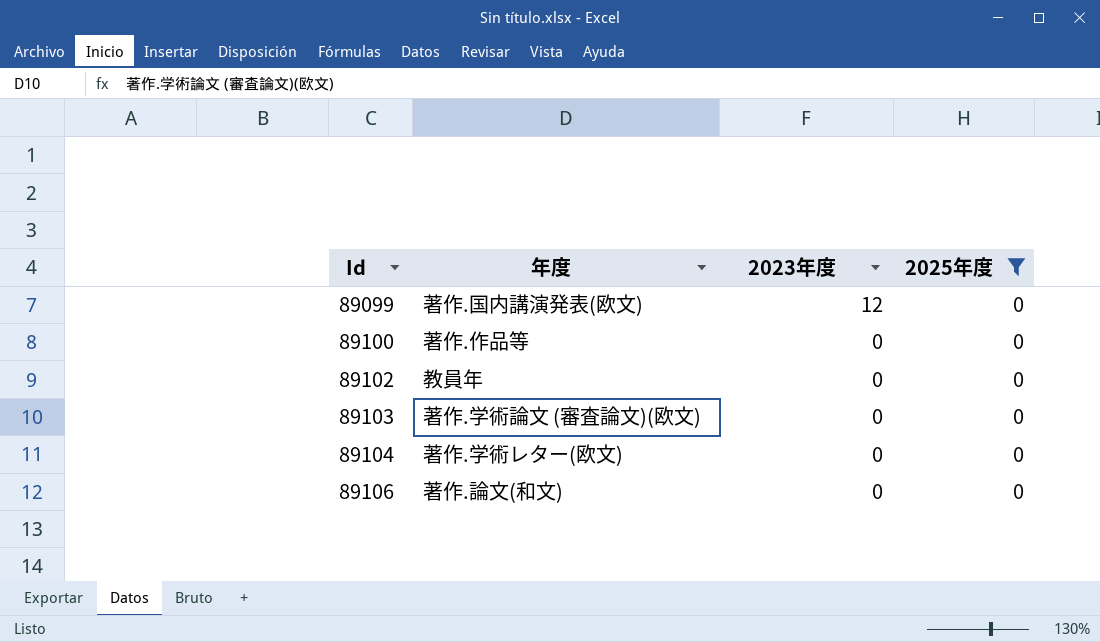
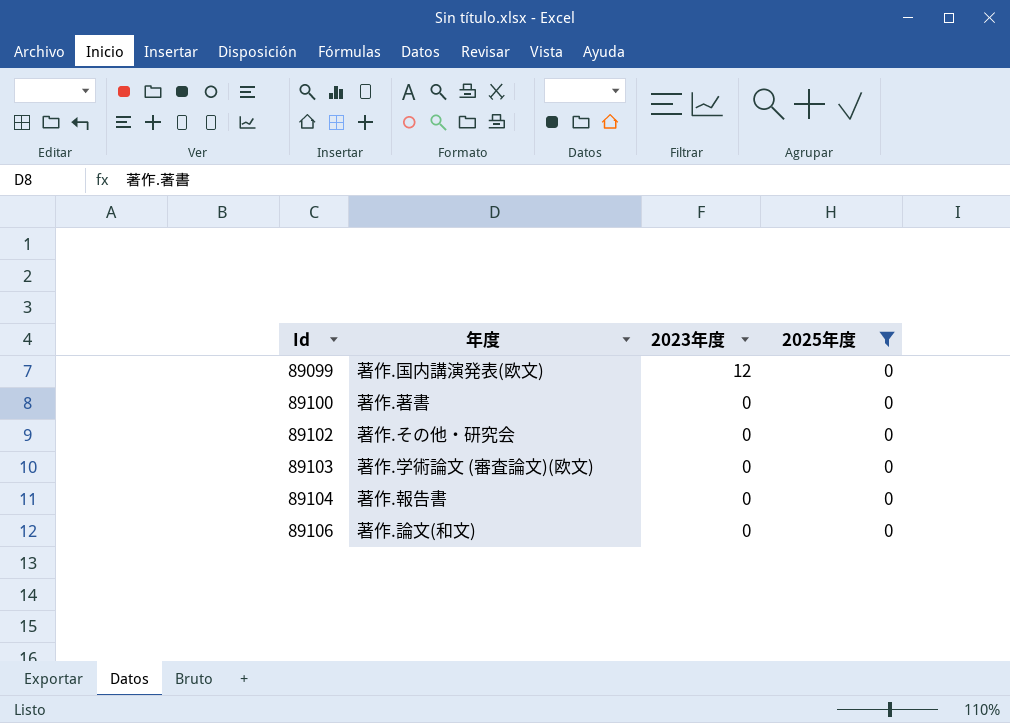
89100 | 年度: 著作.作品等 -> 著作.著書
89102 | 年度: 教員年 -> 著作.その他・研究会
89104 | 年度: 著作.学術レター(欧文) -> 著作.報告書

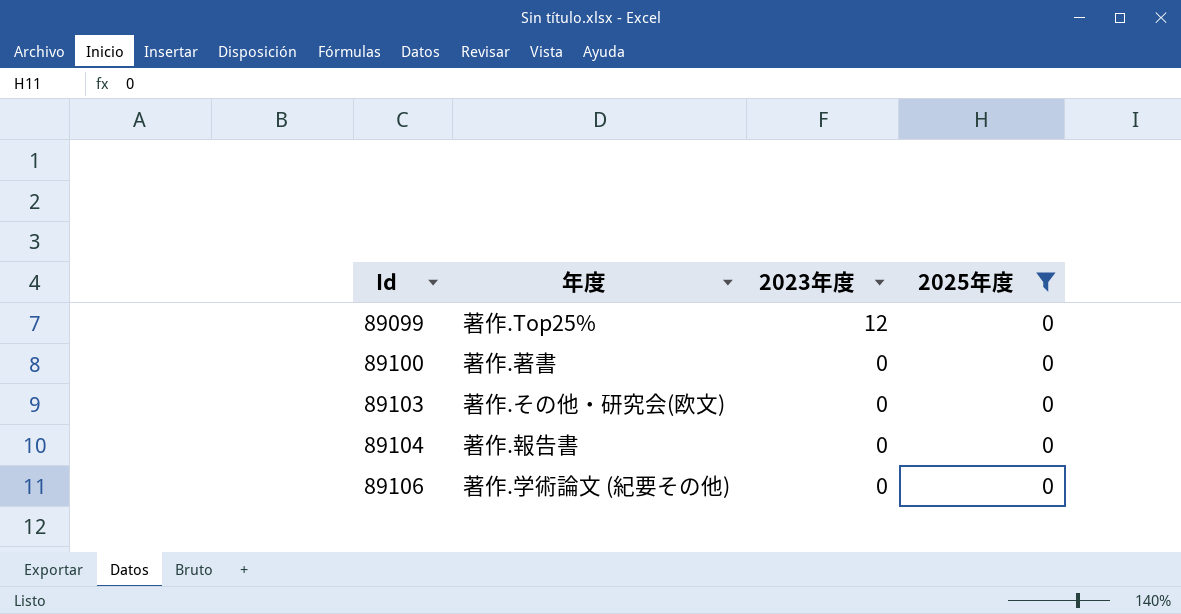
row 89102: 著作.その他・研究会 | 0 | 0 -> none
89099 | 年度: 著作.国内講演発表(欧文) -> 著作.Top25%
89103 | 年度: 著作.学術論文 (審査論文)(欧文) -> 著作.その他・研究会(欧文)
89106 | 年度: 著作.論文(和文) -> 著作.学術論文 (紀要その他)

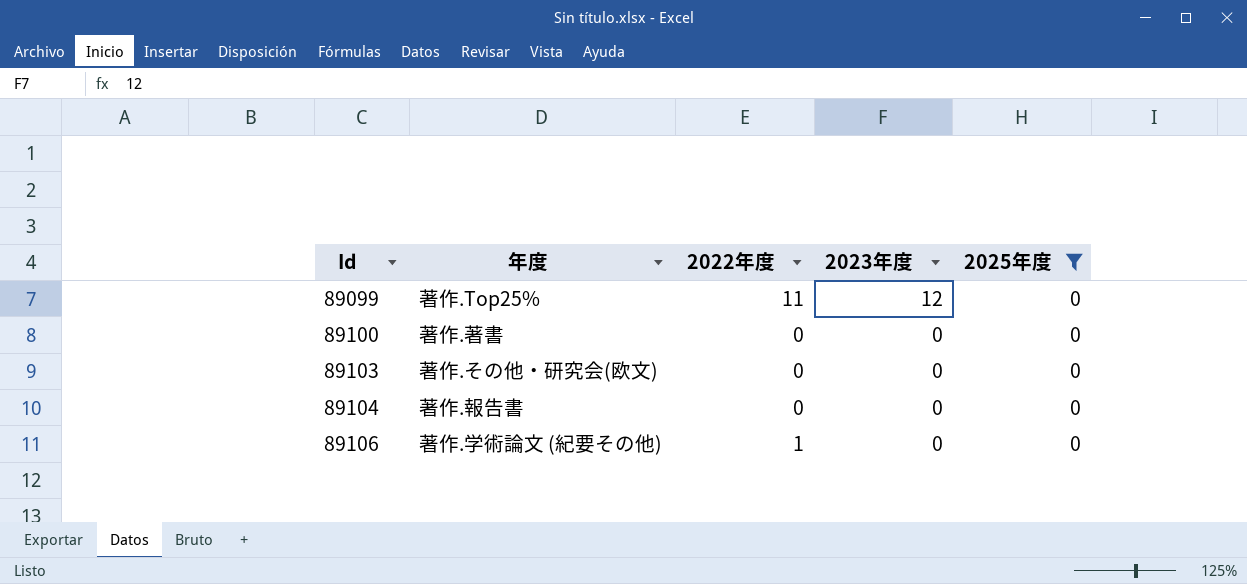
column 2022年度 | position: none -> 3

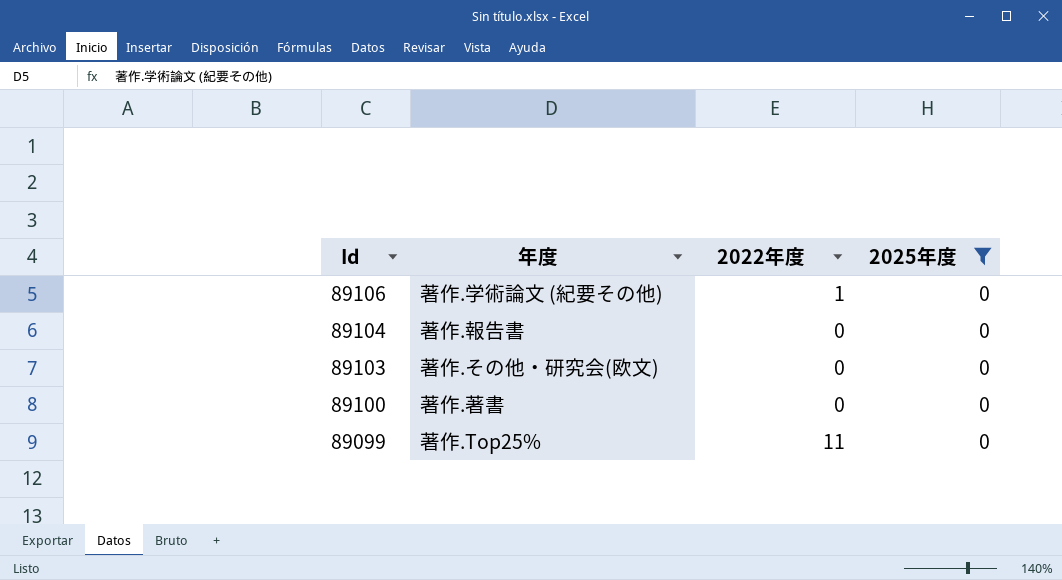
row order: Id ascending -> Id descending
column 2023年度 | position: 4 -> none

